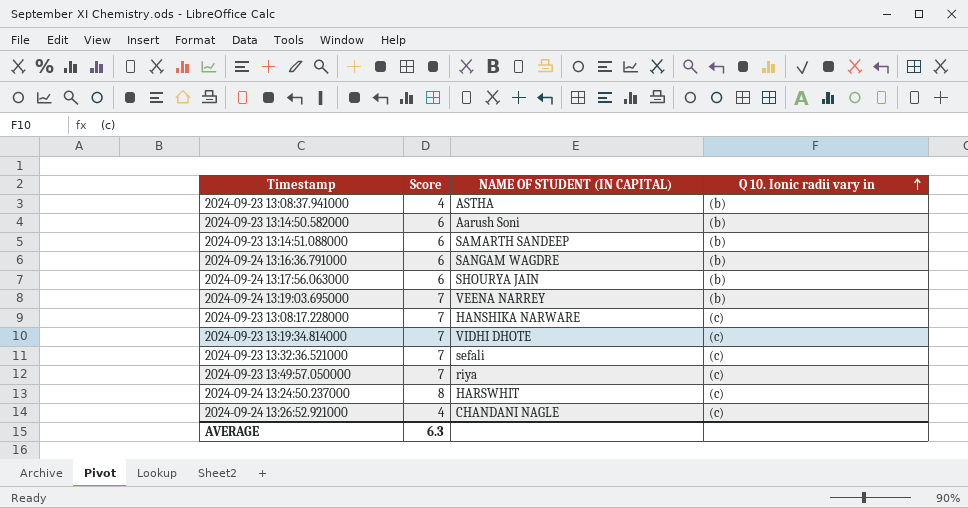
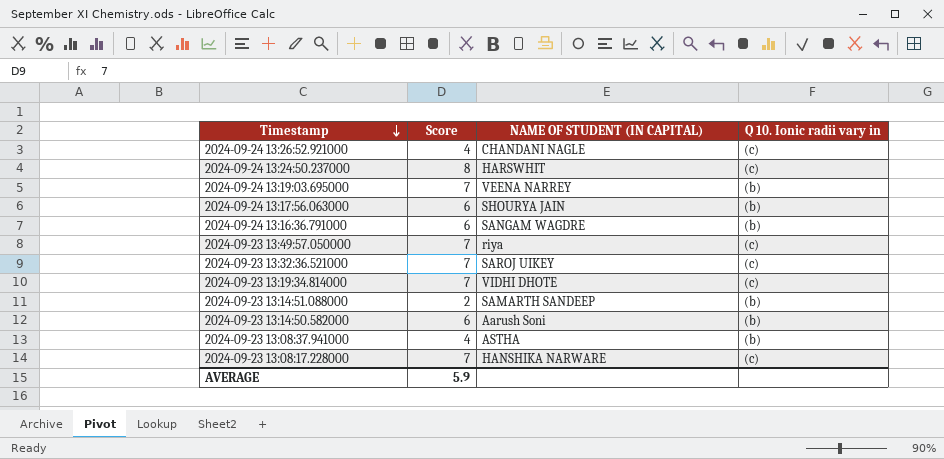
row order: Q 10. Ionic radii vary in ascending -> Timestamp descending
2024-09-23 13:32:36.521000 | NAME OF STUDENT (IN CAPITAL): sefali -> SAROJ UIKEY
2024-09-23 13:14:51.088000 | Score: 6 -> 2
AVERAGE | Score: 6.3 -> 5.9

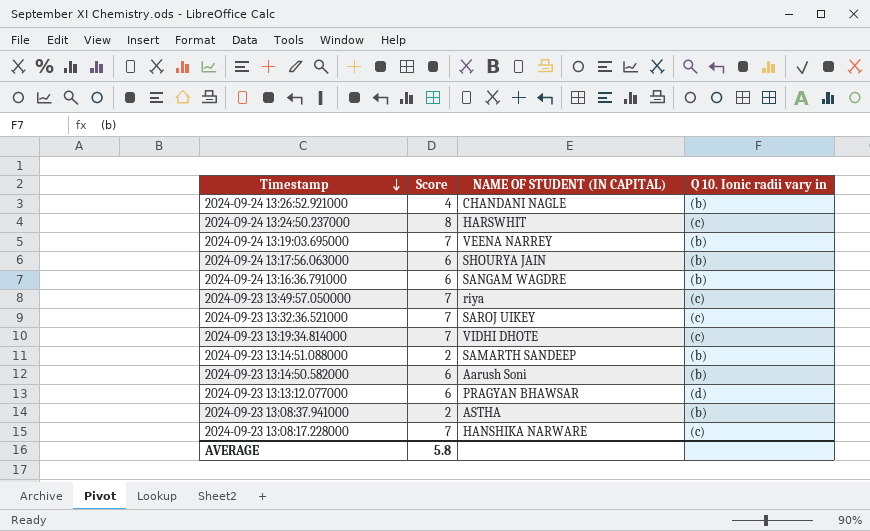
2024-09-24 13:26:52.921000 | Q 10. Ionic radii vary in: (c) -> (b)
row 2024-09-23 13:13:12.077000: none -> 6 | PRAGYAN BHAWSAR | (d)
2024-09-23 13:08:37.941000 | Score: 4 -> 2
AVERAGE | Score: 5.9 -> 5.8

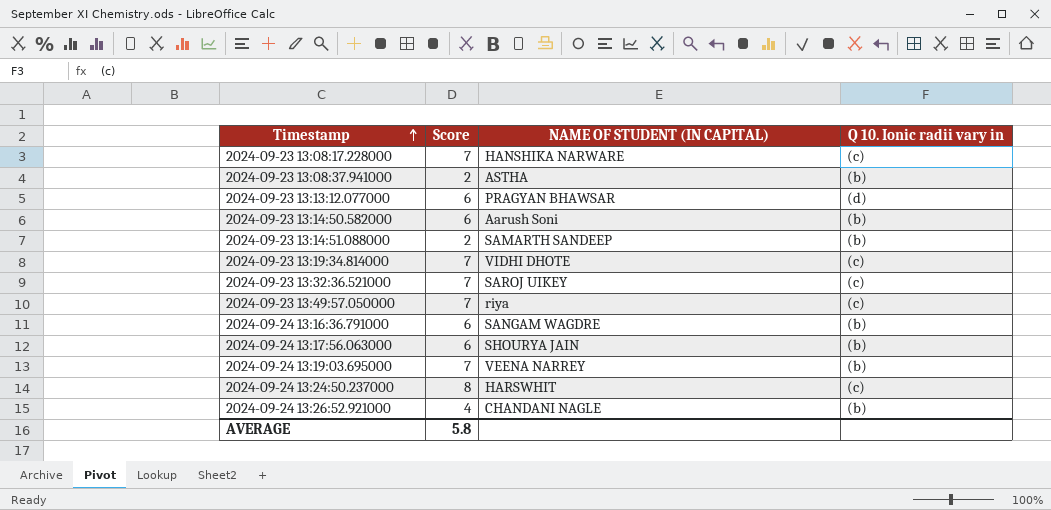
row order: Timestamp descending -> Timestamp ascending

